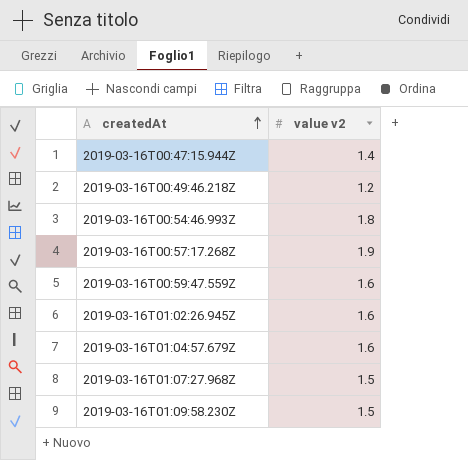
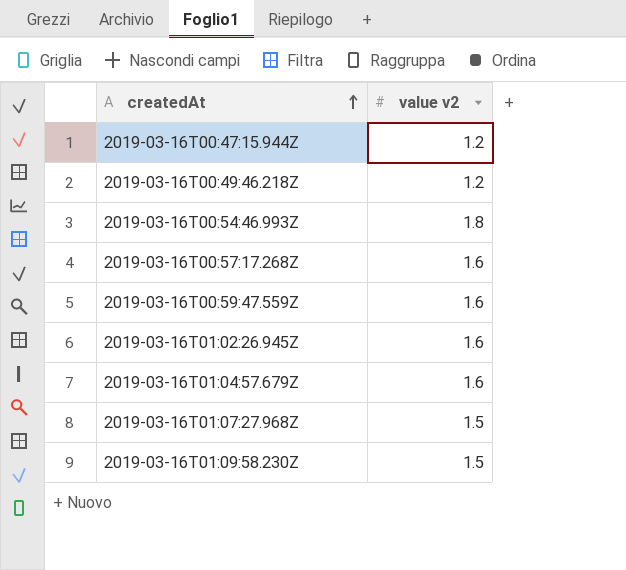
2019-03-16T00:47:15.944Z | value v2: 1.4 -> 1.2
2019-03-16T00:57:17.268Z | value v2: 1.9 -> 1.6

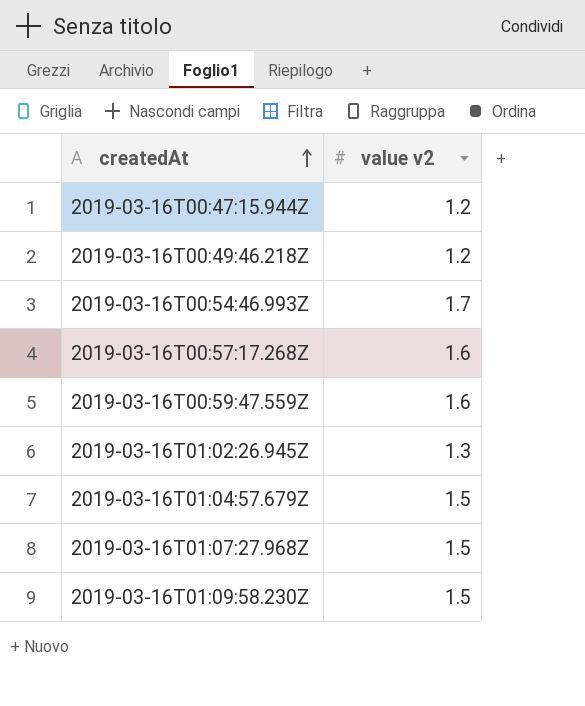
2019-03-16T00:54:46.993Z | value v2: 1.8 -> 1.7
2019-03-16T01:02:26.945Z | value v2: 1.6 -> 1.3
2019-03-16T01:04:57.679Z | value v2: 1.6 -> 1.5

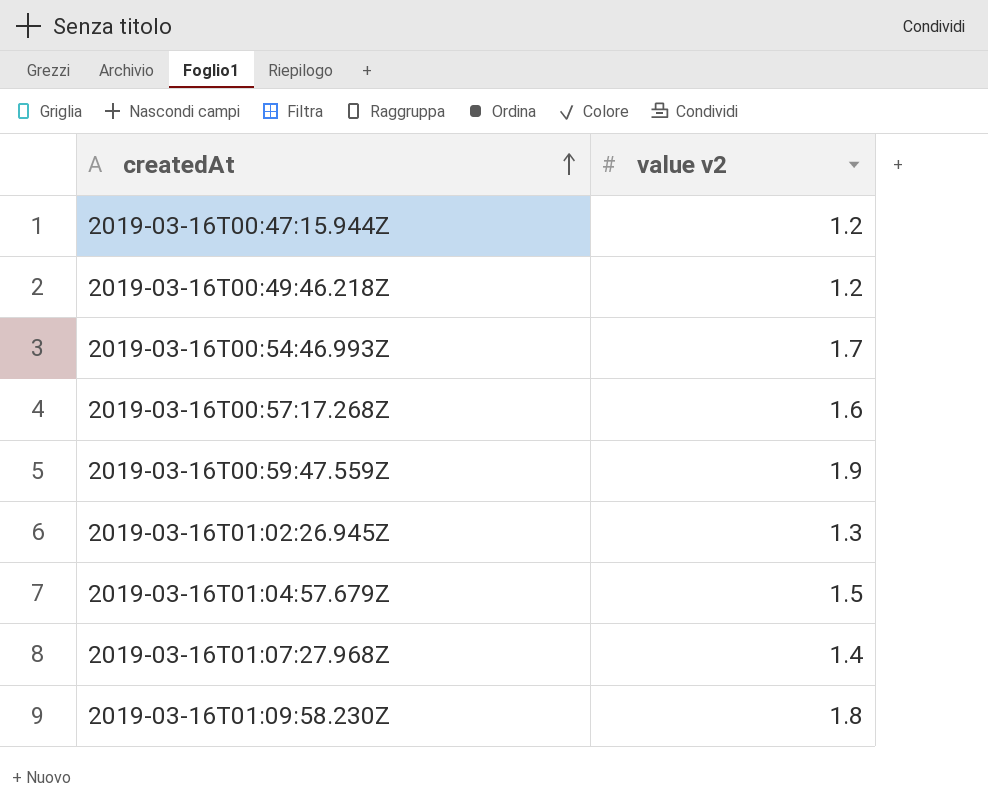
2019-03-16T00:59:47.559Z | value v2: 1.6 -> 1.9
2019-03-16T01:07:27.968Z | value v2: 1.5 -> 1.4
2019-03-16T01:09:58.230Z | value v2: 1.5 -> 1.8

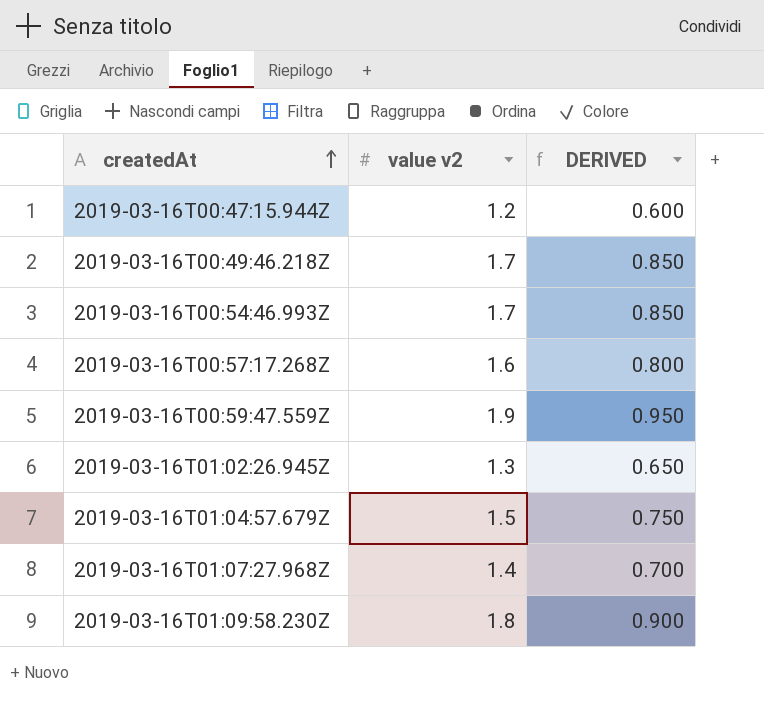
column DERIVED | formula: none -> [value v2] * 0.5
2019-03-16T00:49:46.218Z | value v2: 1.2 -> 1.7

